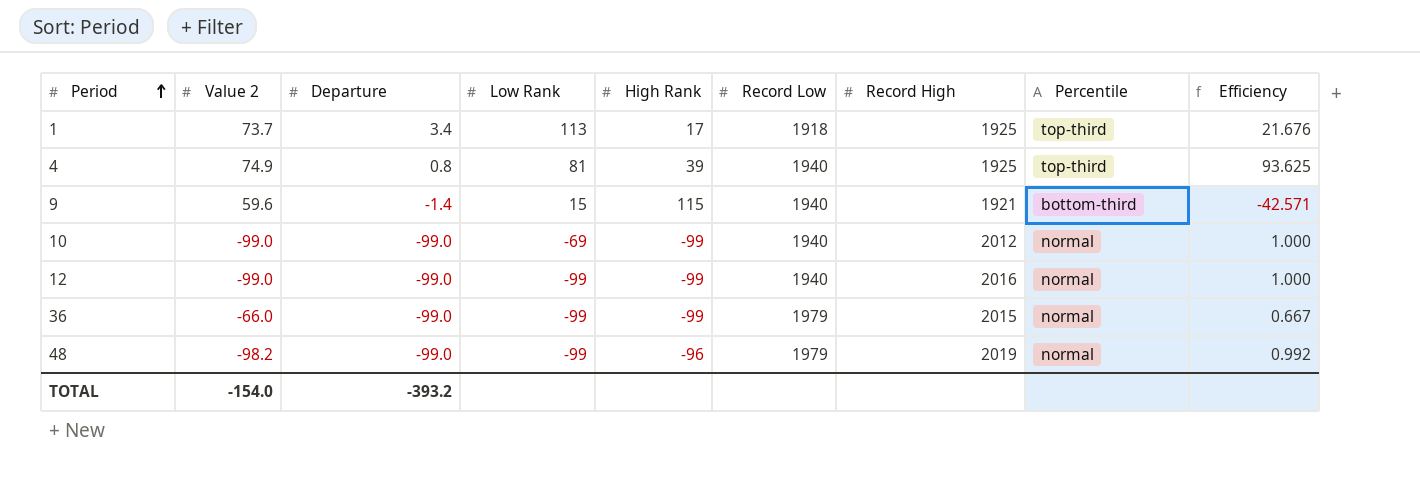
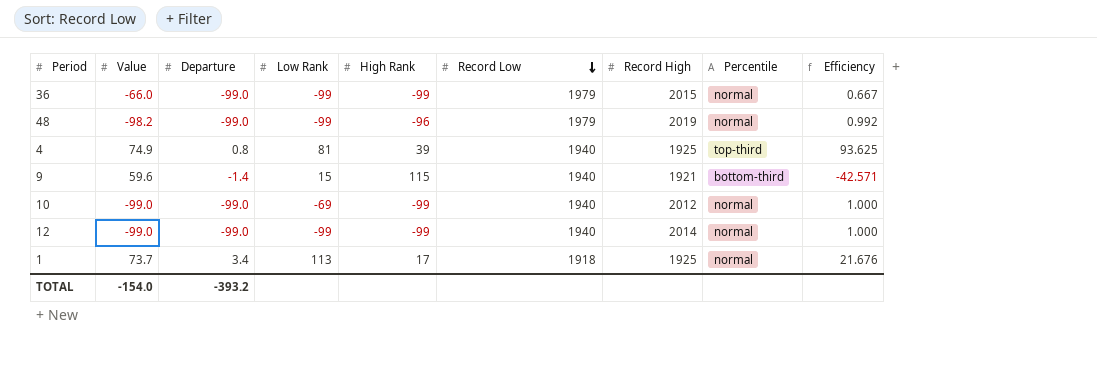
row order: Period ascending -> Record Low descending
column name: Value 2 -> Value
12 | Record High: 2016 -> 2014
1 | Percentile: top-third -> normal

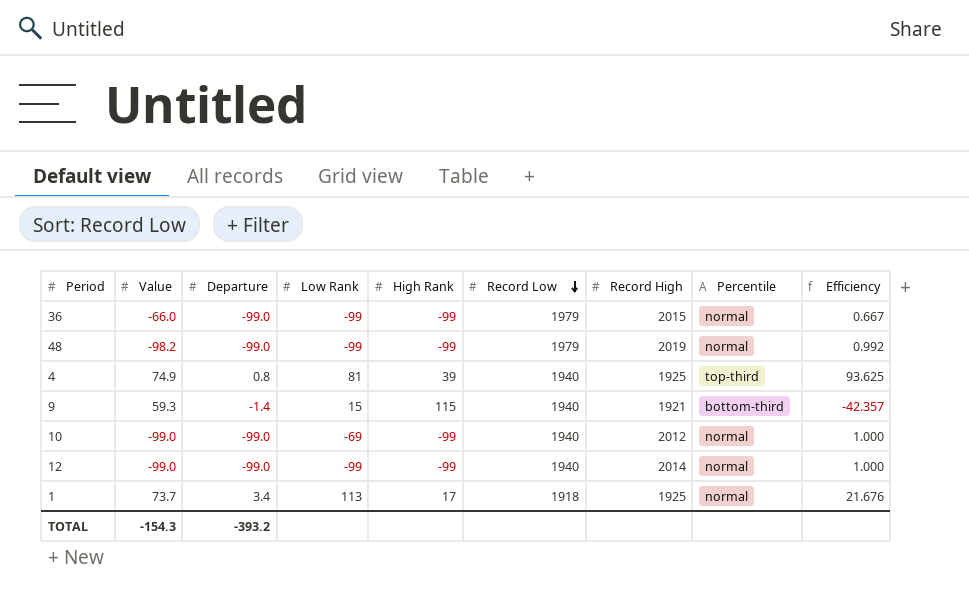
48 | High Rank: -96 -> -99
9 | Value: 59.6 -> 59.3
9 | Efficiency: -42.571 -> -42.357
TOTAL | Value: -154.0 -> -154.3

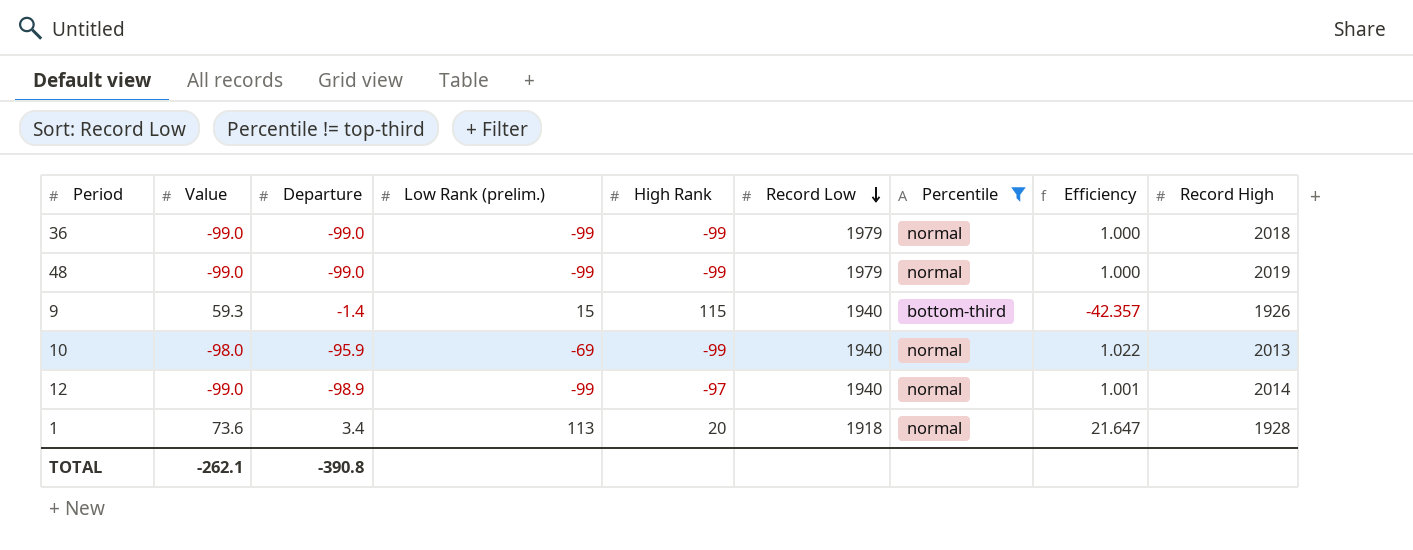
filter: none -> Percentile != top-third
column name: Low Rank -> Low Rank (prelim.)
column Record High | position: 7 -> 9
36 | Value: -66.0 -> -99.0
36 | Efficiency: 0.667 -> 1.000
36 | Record High: 2015 -> 2018
48 | Value: -98.2 -> -99.0
48 | Efficiency: 0.992 -> 1.000
9 | Record High: 1921 -> 1926
10 | Value: -99.0 -> -98.0
10 | Departure: -99.0 -> -95.9
10 | Efficiency: 1.000 -> 1.022
10 | Record High: 2012 -> 2013
12 | Departure: -99.0 -> -98.9
12 | High Rank: -99 -> -97
12 | Efficiency: 1.000 -> 1.001
1 | Value: 73.7 -> 73.6
1 | High Rank: 17 -> 20
1 | Efficiency: 21.676 -> 21.647
1 | Record High: 1925 -> 1928
TOTAL | Value: -154.3 -> -262.1
TOTAL | Departure: -393.2 -> -390.8

